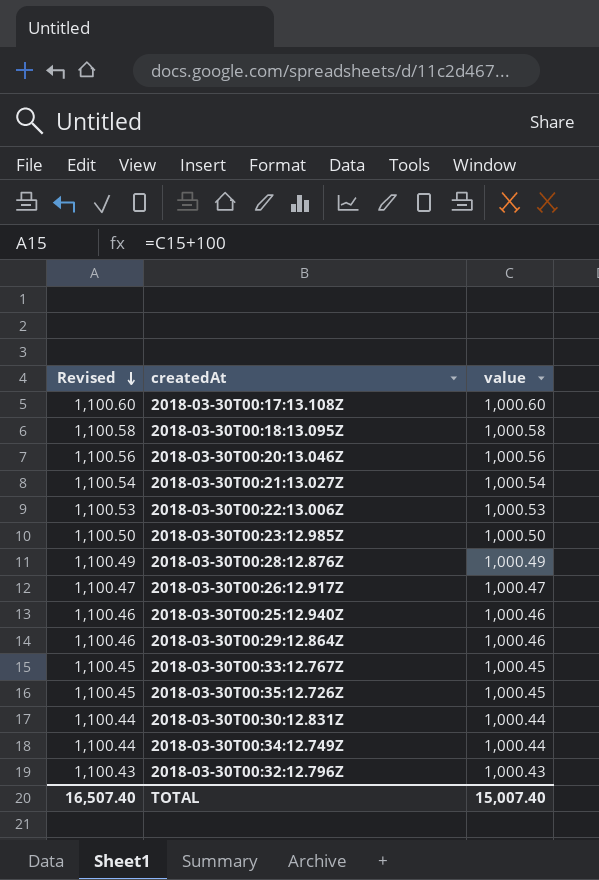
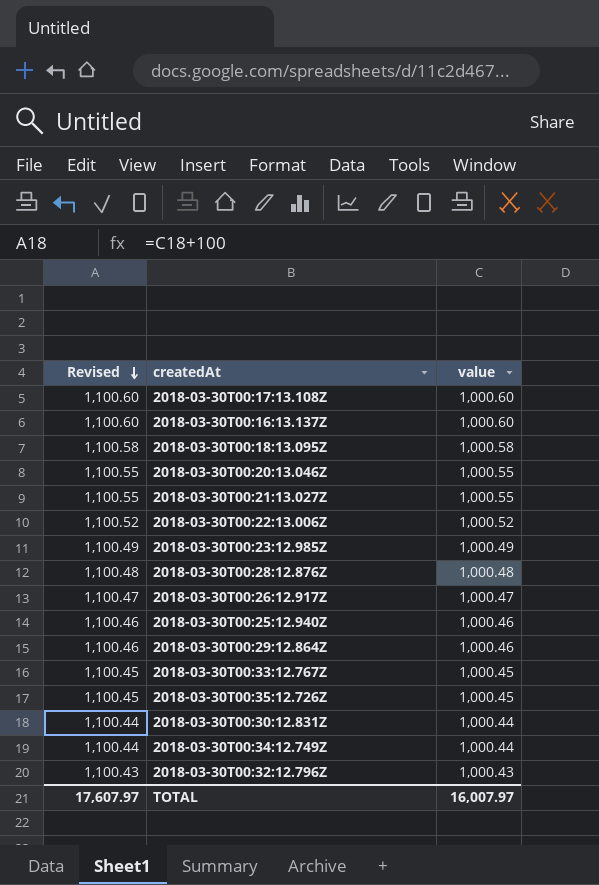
row 2018-03-30T00:16:13.137Z: none -> 1,100.60 | 1,000.60
2018-03-30T00:20:13.046Z | Revised: 1,100.56 -> 1,100.55
2018-03-30T00:20:13.046Z | value: 1,000.56 -> 1,000.55
2018-03-30T00:21:13.027Z | Revised: 1,100.54 -> 1,100.55
2018-03-30T00:21:13.027Z | value: 1,000.54 -> 1,000.55
2018-03-30T00:22:13.006Z | Revised: 1,100.53 -> 1,100.52
2018-03-30T00:22:13.006Z | value: 1,000.53 -> 1,000.52
2018-03-30T00:23:12.985Z | Revised: 1,100.50 -> 1,100.49
2018-03-30T00:23:12.985Z | value: 1,000.50 -> 1,000.49
2018-03-30T00:28:12.876Z | Revised: 1,100.49 -> 1,100.48
2018-03-30T00:28:12.876Z | value: 1,000.49 -> 1,000.48
TOTAL | Revised: 16,507.40 -> 17,607.97
TOTAL | value: 15,007.40 -> 16,007.97

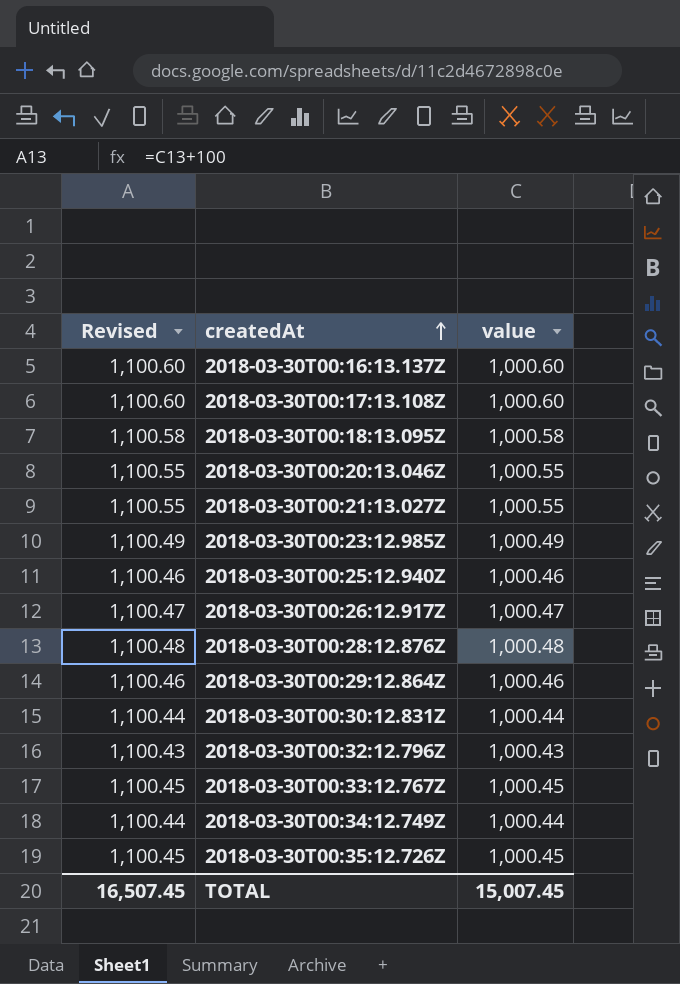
row order: Revised descending -> createdAt ascending
row 2018-03-30T00:22:13.006Z: 1,100.52 | 1,000.52 -> none
TOTAL | Revised: 17,607.97 -> 16,507.45
TOTAL | value: 16,007.97 -> 15,007.45

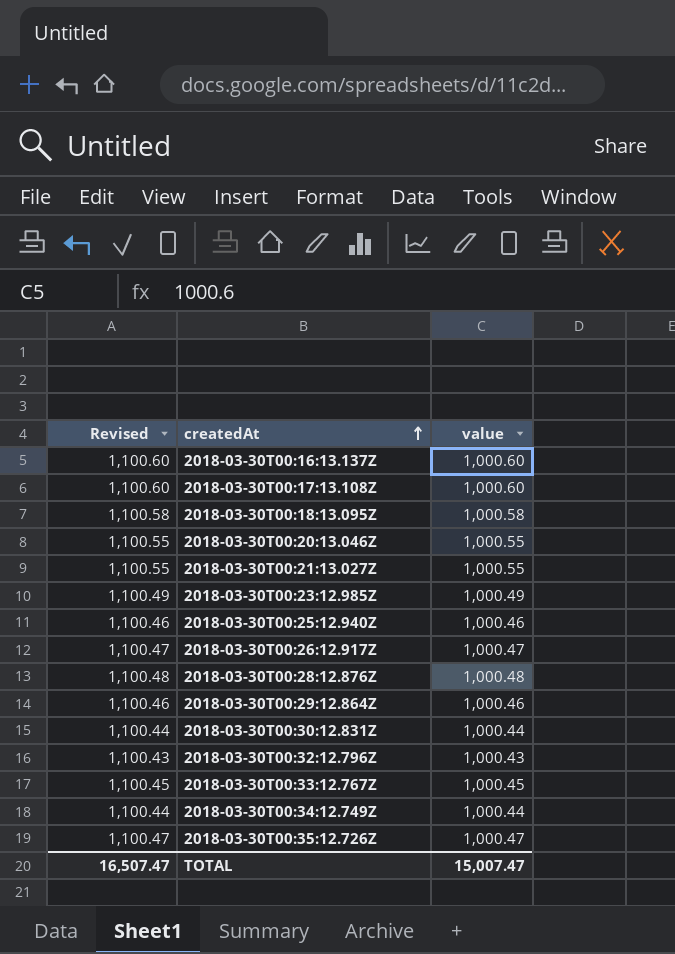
2018-03-30T00:35:12.726Z | Revised: 1,100.45 -> 1,100.47
2018-03-30T00:35:12.726Z | value: 1,000.45 -> 1,000.47
TOTAL | Revised: 16,507.45 -> 16,507.47
TOTAL | value: 15,007.45 -> 15,007.47

